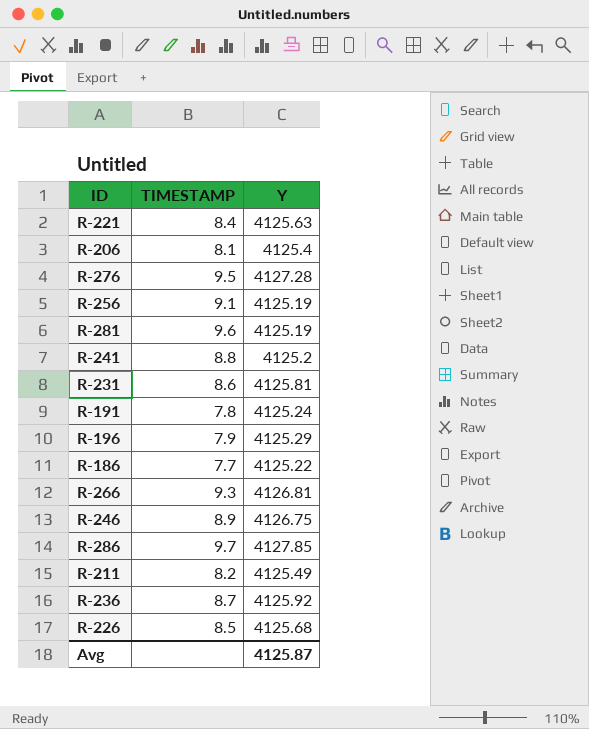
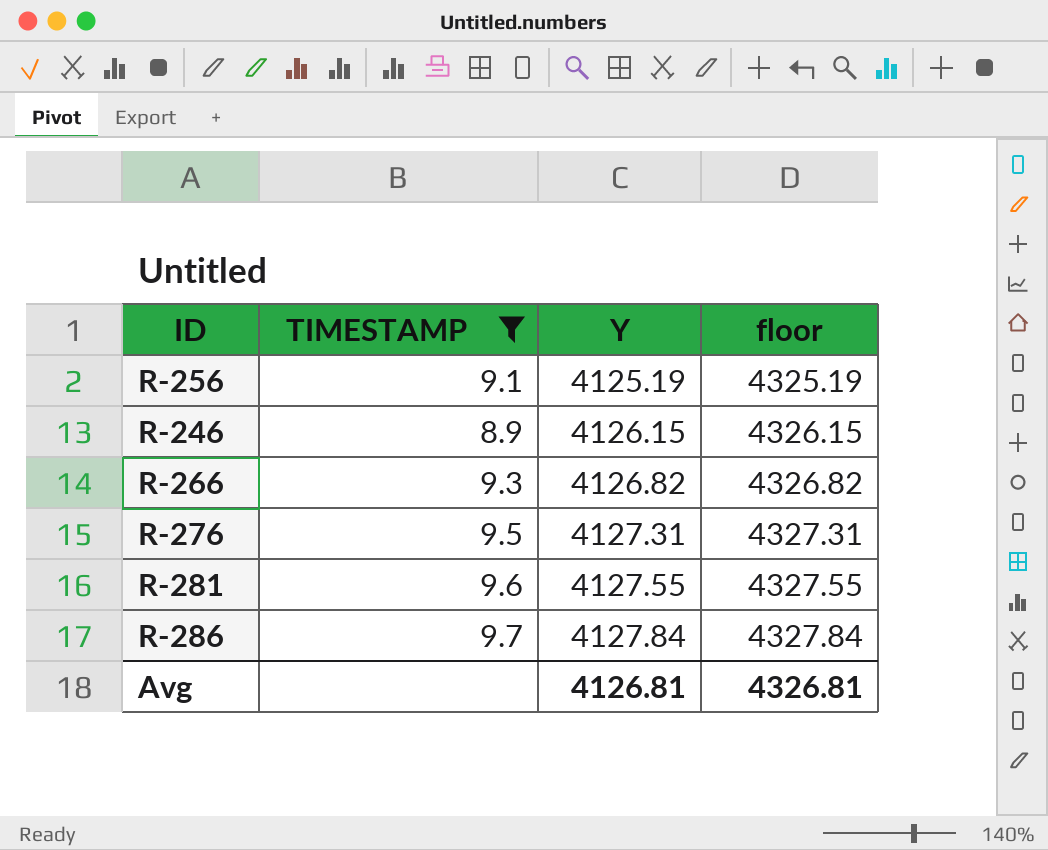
filter: none -> TIMESTAMP >= 8.9
row order: none -> Y ascending
column floor | formula: none -> [Y] + 200
R-246 | Y: 4126.75 -> 4126.15
R-266 | Y: 4126.81 -> 4126.82
R-276 | Y: 4127.28 -> 4127.31
R-281 | Y: 4125.19 -> 4127.55
R-286 | Y: 4127.85 -> 4127.84
Avg | Y: 4125.87 -> 4126.81

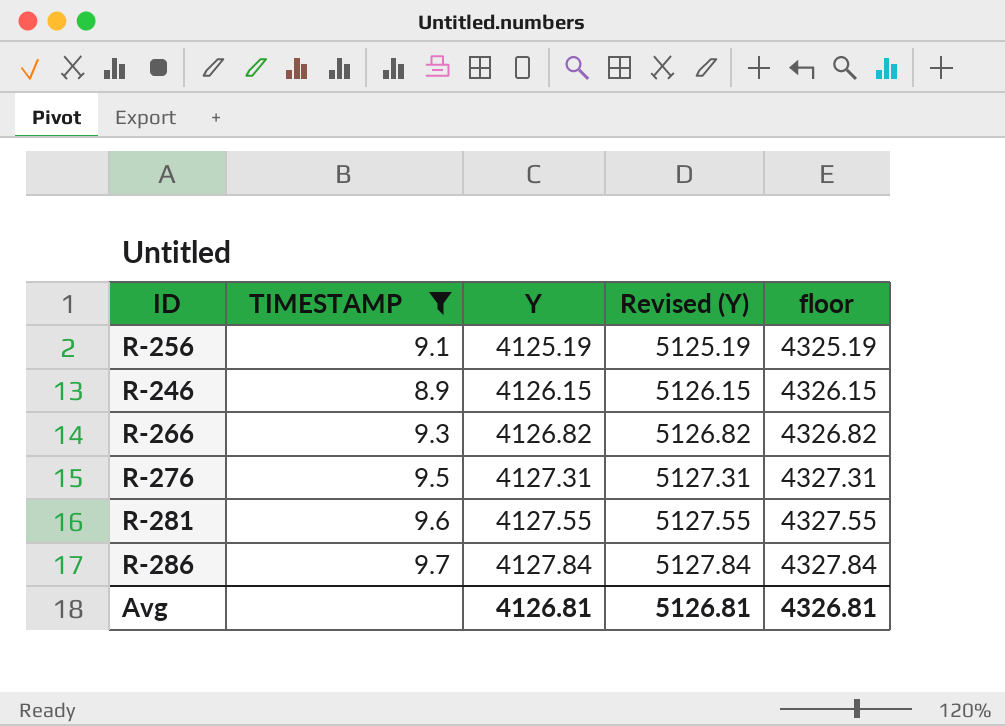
column Revised (Y) | formula: none -> [Y] + 1000

